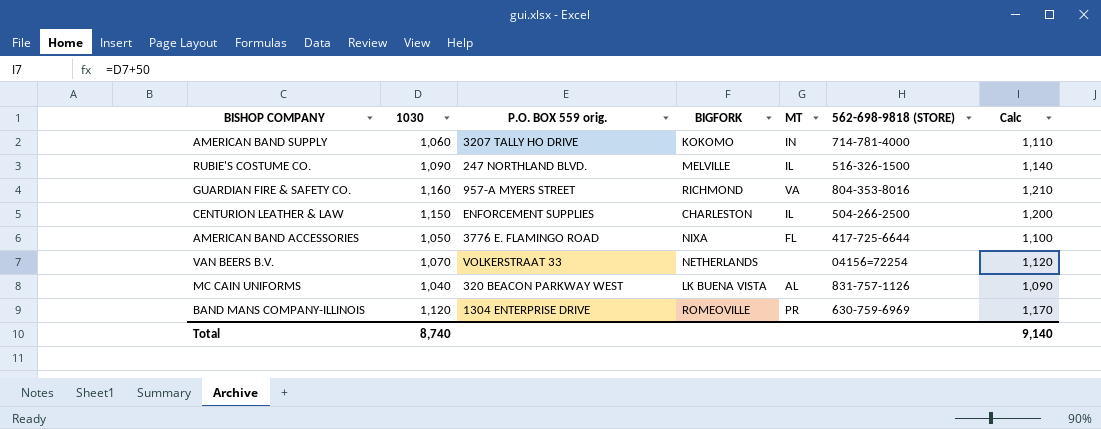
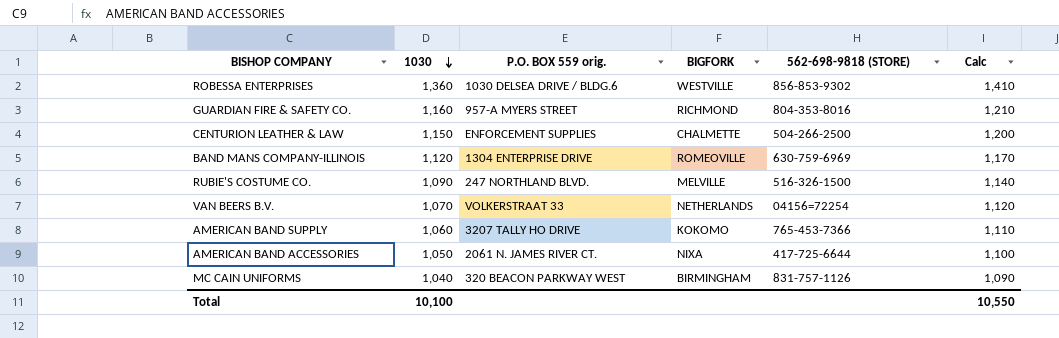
row order: none -> 1030 descending
column MT | position: 5 -> none
row ROBESSA ENTERPRISES: none -> 1,360 | 1030 DELSEA DRIVE / BLDG.6 | WESTVILLE | 856-853-9302 | 1,410
CENTURION LEATHER & LAW | BIGFORK: CHARLESTON -> CHALMETTE
AMERICAN BAND SUPPLY | 562-698-9818 (STORE): 714-781-4000 -> 765-453-7366
AMERICAN BAND ACCESSORIES | P.O. BOX 559 orig.: 3776 E. FLAMINGO ROAD -> 2061 N. JAMES RIVER CT.
MC CAIN UNIFORMS | BIGFORK: LK BUENA VISTA -> BIRMINGHAM
Total | 1030: 8,740 -> 10,100
Total | Calc: 9,140 -> 10,550

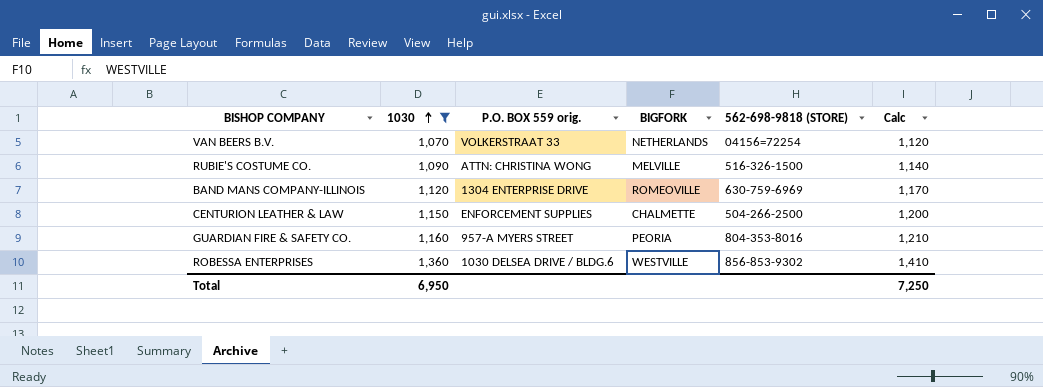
filter: none -> 1030 >= 1,070
row order: 1030 descending -> 1030 ascending
RUBIE'S COSTUME CO. | P.O. BOX 559 orig.: 247 NORTHLAND BLVD. -> ATTN: CHRISTINA WONG
GUARDIAN FIRE & SAFETY CO. | BIGFORK: RICHMOND -> PEORIA
Total | 1030: 10,100 -> 6,950
Total | Calc: 10,550 -> 7,250

